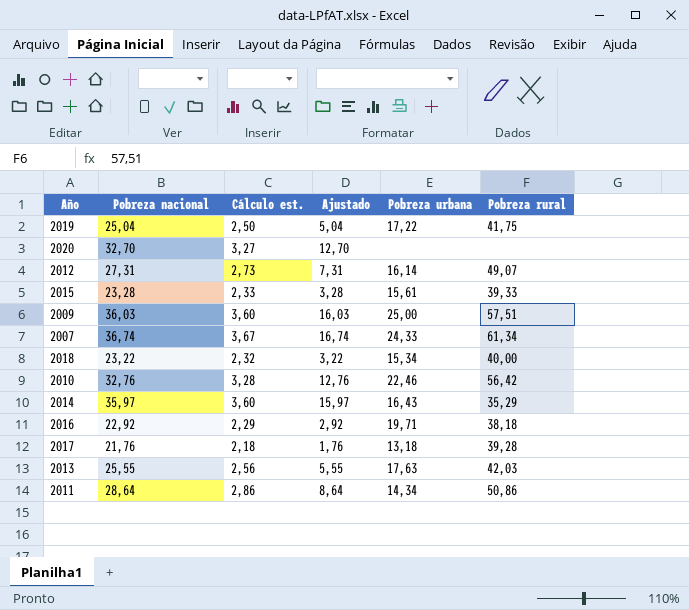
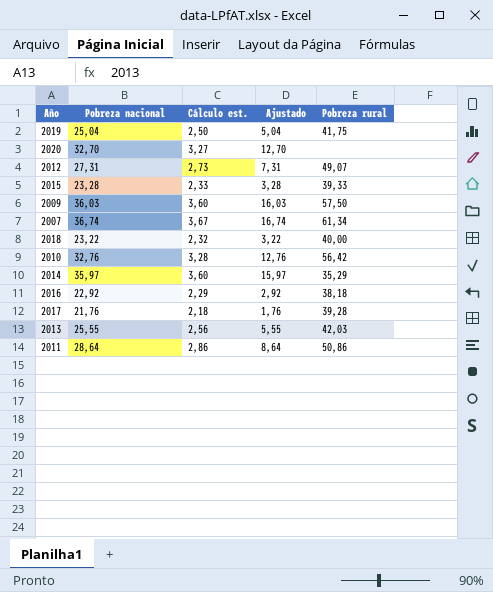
column Pobreza urbana | position: 5 -> none
2009 | Pobreza rural: 57,51 -> 57,50

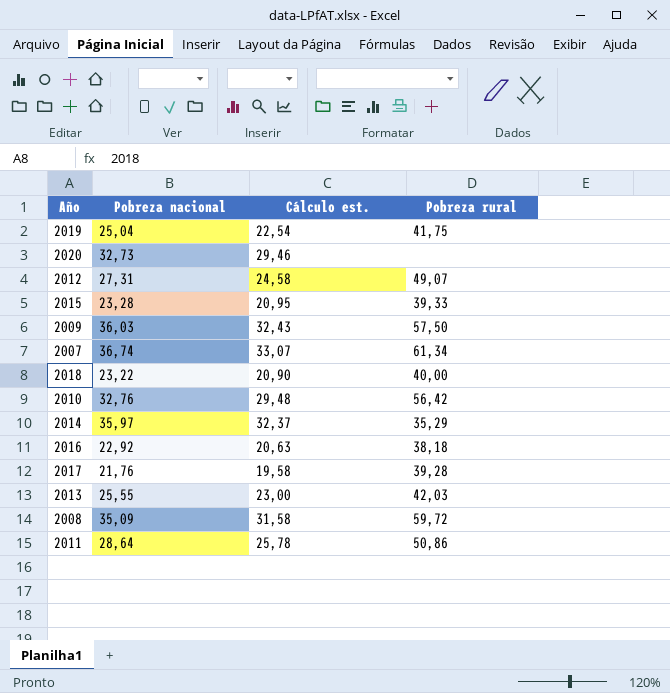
column Ajustado | formula: [Pobreza nacional] - 20 -> none
column Cálculo est. | formula: [Pobreza nacional] * 0,1 -> [Pobreza nacional] * 0,9
2020 | Pobreza nacional: 32,70 -> 32,73
row 2008: none -> 35,09 | 31,58 | 59,72

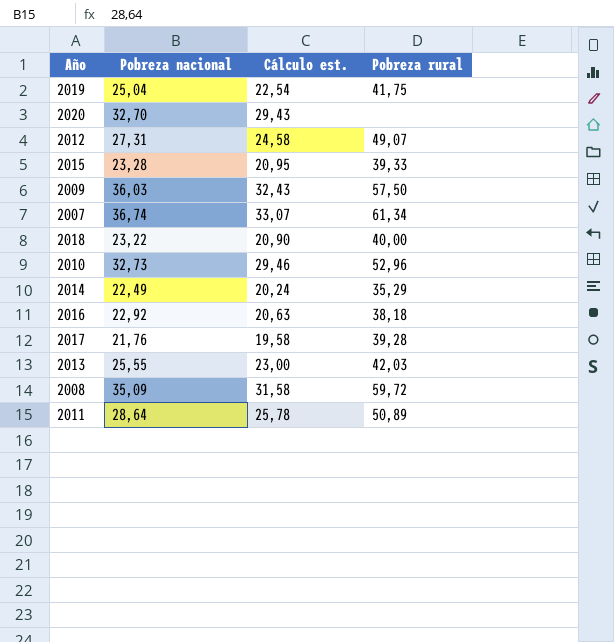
2020 | Pobreza nacional: 32,73 -> 32,70
2020 | Cálculo est.: 29,46 -> 29,43
2010 | Pobreza nacional: 32,76 -> 32,73
2010 | Cálculo est.: 29,48 -> 29,46
2010 | Pobreza rural: 56,42 -> 52,96
2014 | Pobreza nacional: 35,97 -> 22,49
2014 | Cálculo est.: 32,37 -> 20,24
2011 | Pobreza rural: 50,86 -> 50,89

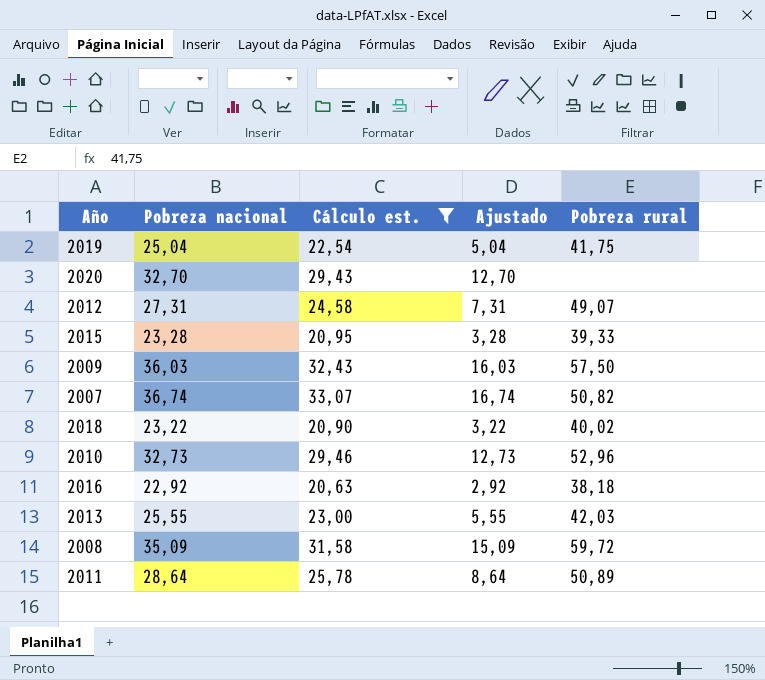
filter: none -> Cálculo est. >= 20,63
column Ajustado | formula: none -> [Pobreza nacional] - 20
2007 | Pobreza rural: 61,34 -> 50,82
2018 | Pobreza rural: 40,00 -> 40,02

